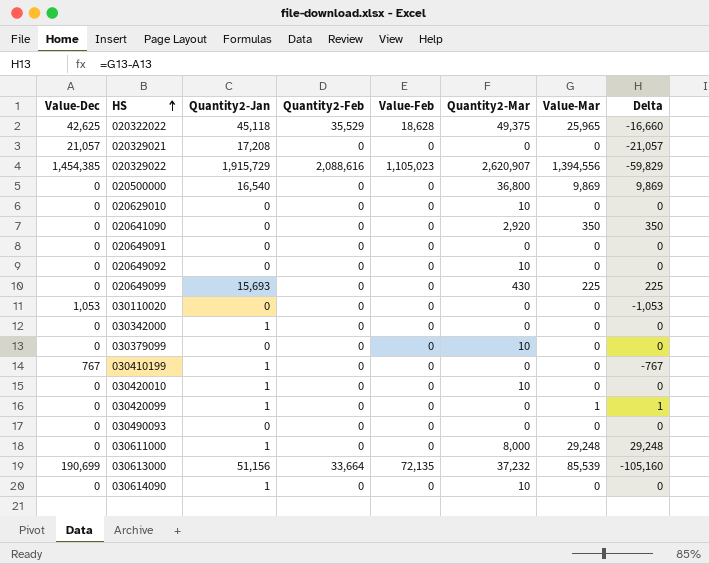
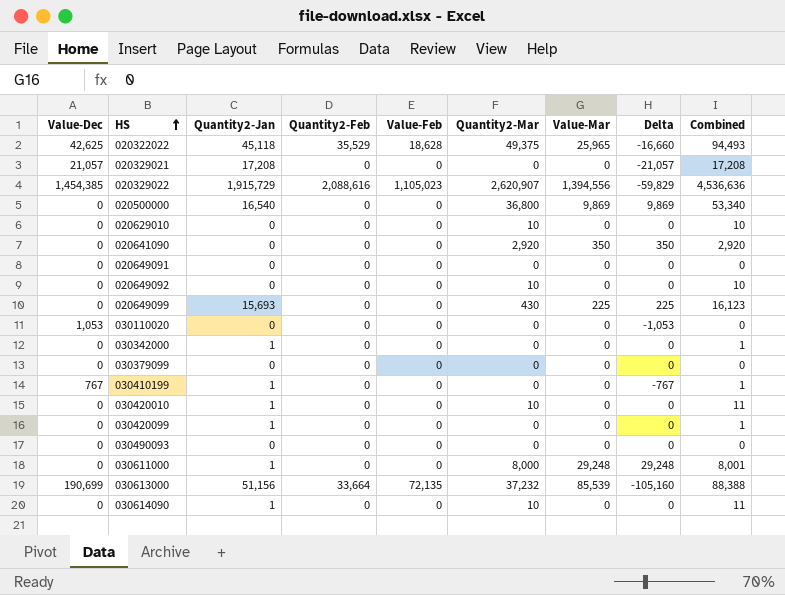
column Combined | formula: none -> [Quantity2-Jan] + [Quantity2-Mar]
030379099 | Quantity2-Mar: 10 -> 0
030420099 | Value-Mar: 1 -> 0
030420099 | Delta: 1 -> 0

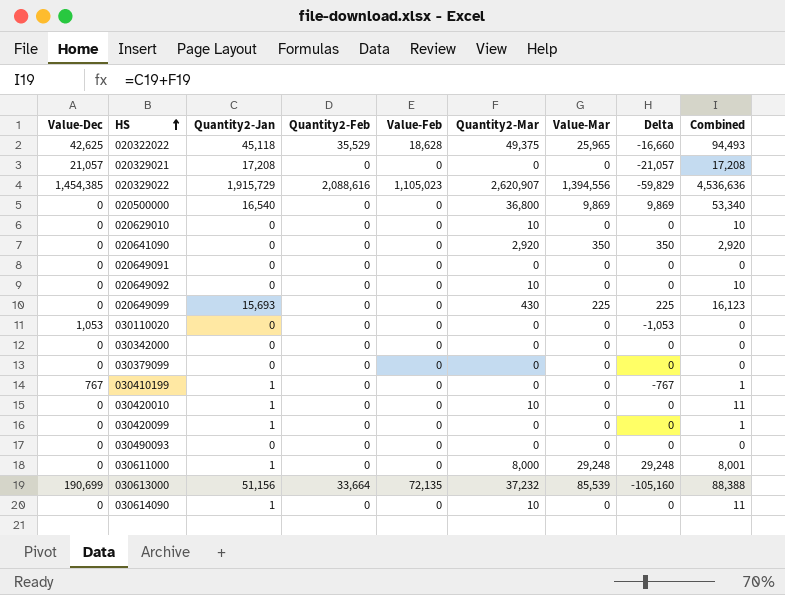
030342000 | Quantity2-Jan: 1 -> 0
030342000 | Combined: 1 -> 0

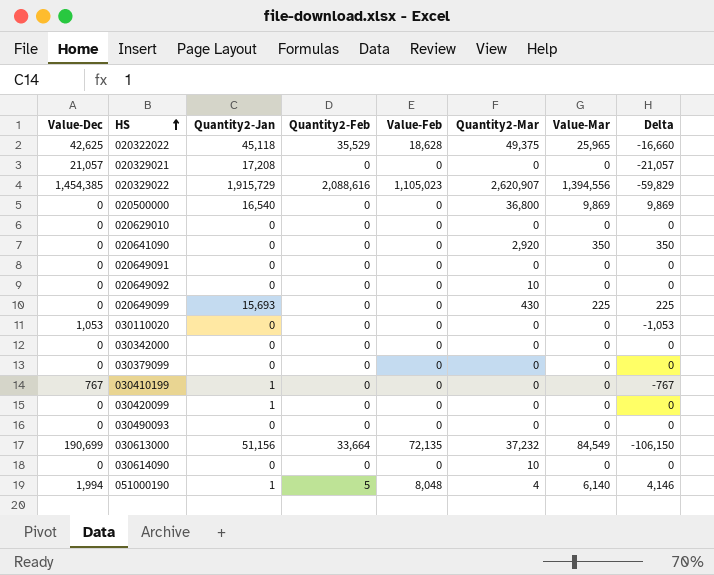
column Combined | formula: [Quantity2-Jan] + [Quantity2-Mar] -> none
row 030420010: 0 | 1 | 0 | 0 | 10 | 0 | 0 | 11 -> none
row 030611000: 0 | 1 | 0 | 0 | 8,000 | 29,248 | 29,248 | 8,001 -> none
020629010 | Quantity2-Mar: 10 -> 0
030613000 | Value-Mar: 85,539 -> 84,549
030613000 | Delta: -105,160 -> -106,150
030614090 | Quantity2-Jan: 1 -> 0
row 051000190: none -> 1,994 | 1 | 5 | 8,048 | 4 | 6,140 | 4,146

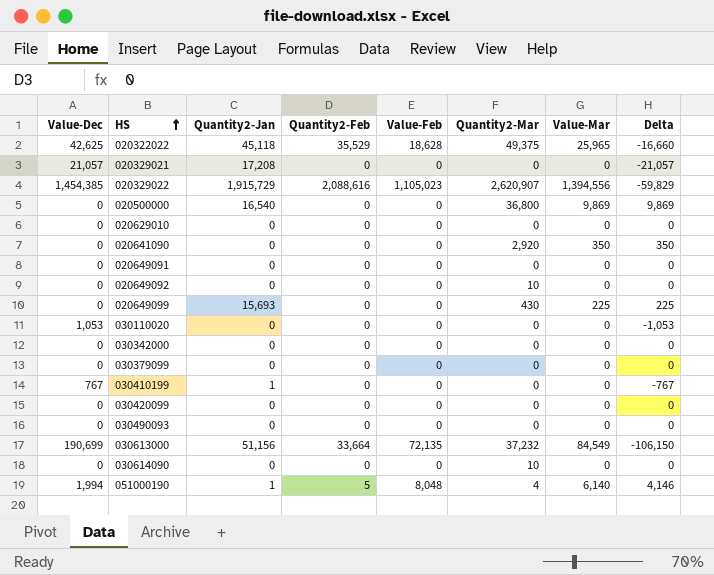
030420099 | Quantity2-Jan: 1 -> 0

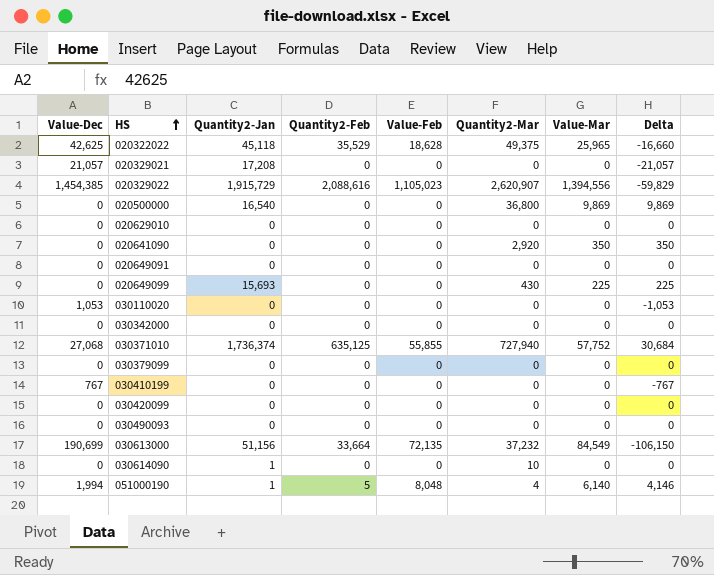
row 020649092: 0 | 0 | 0 | 0 | 10 | 0 | 0 -> none
row 030371010: none -> 27,068 | 1,736,374 | 635,125 | 55,855 | 727,940 | 57,752 | 30,684
030410199 | Quantity2-Jan: 1 -> 0
030614090 | Quantity2-Jan: 0 -> 1

